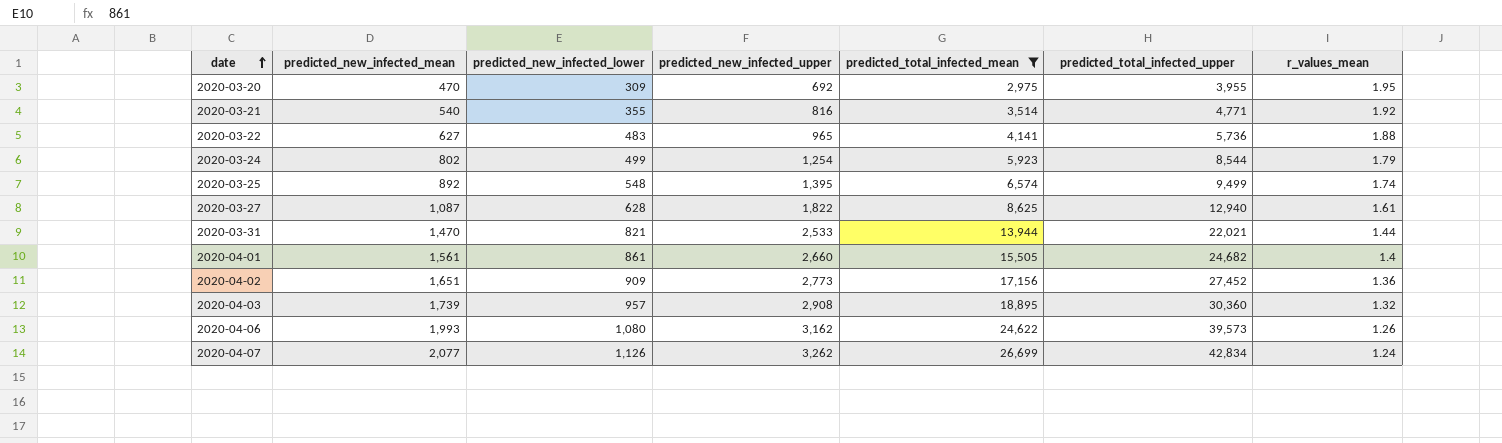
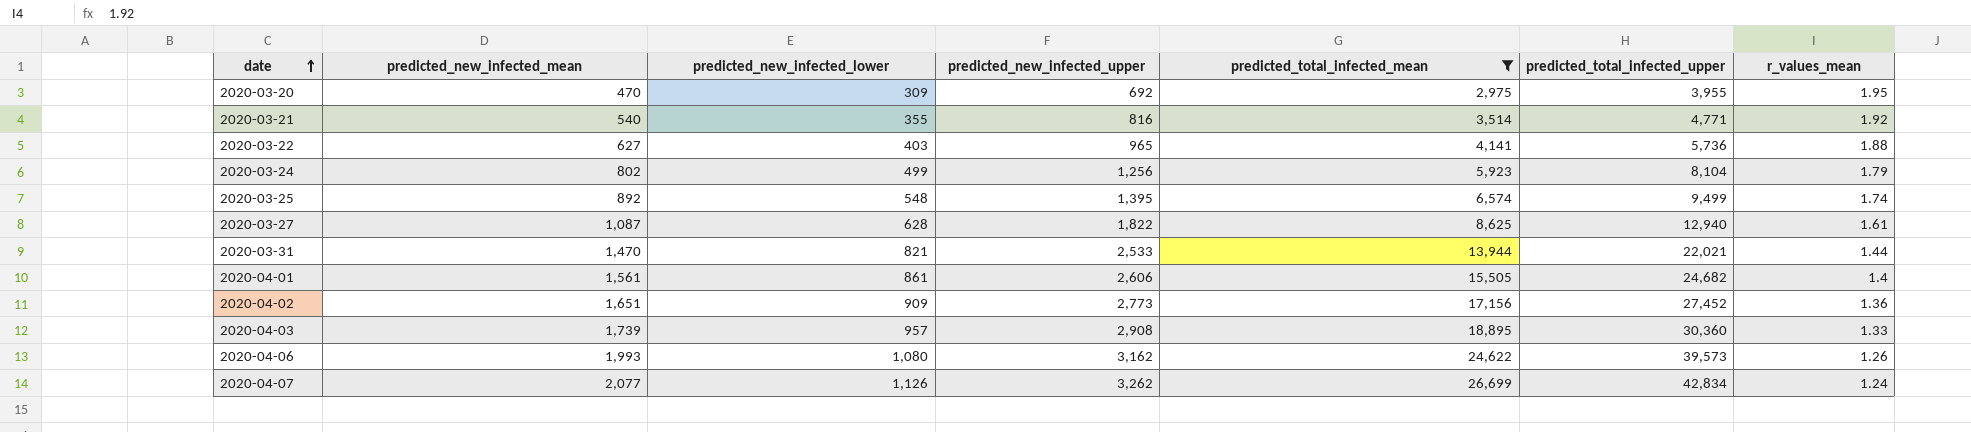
2020-03-22 | predicted_new_infected_lower: 483 -> 403
2020-03-24 | predicted_new_infected_upper: 1,254 -> 1,256
2020-03-24 | predicted_total_infected_upper: 8,544 -> 8,104
2020-04-01 | predicted_new_infected_upper: 2,660 -> 2,606
2020-04-03 | r_values_mean: 1.32 -> 1.33

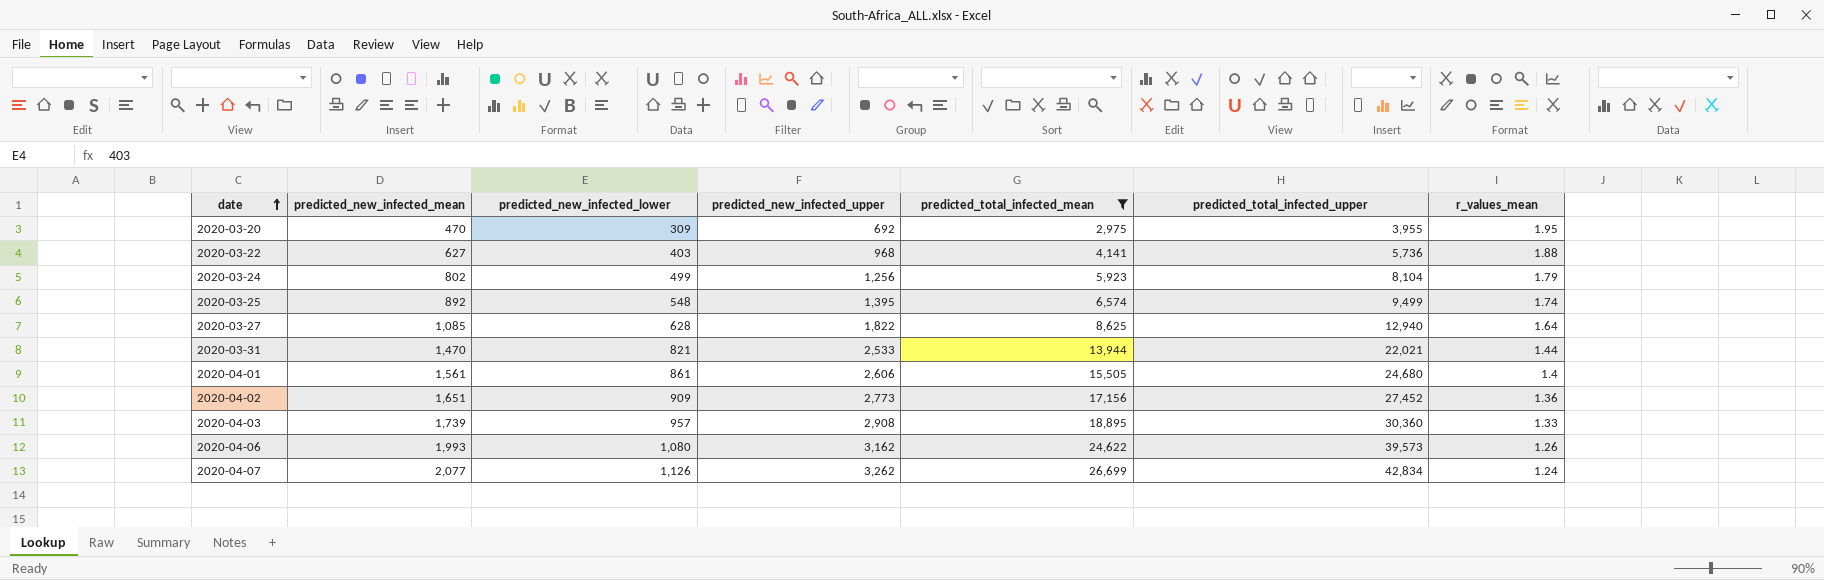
row 2020-03-21: 540 | 355 | 816 | 3,514 | 4,771 | 1.92 -> none
2020-03-22 | predicted_new_infected_upper: 965 -> 968
2020-03-27 | predicted_new_infected_mean: 1,087 -> 1,085
2020-03-27 | r_values_mean: 1.61 -> 1.64
2020-04-01 | predicted_total_infected_upper: 24,682 -> 24,680

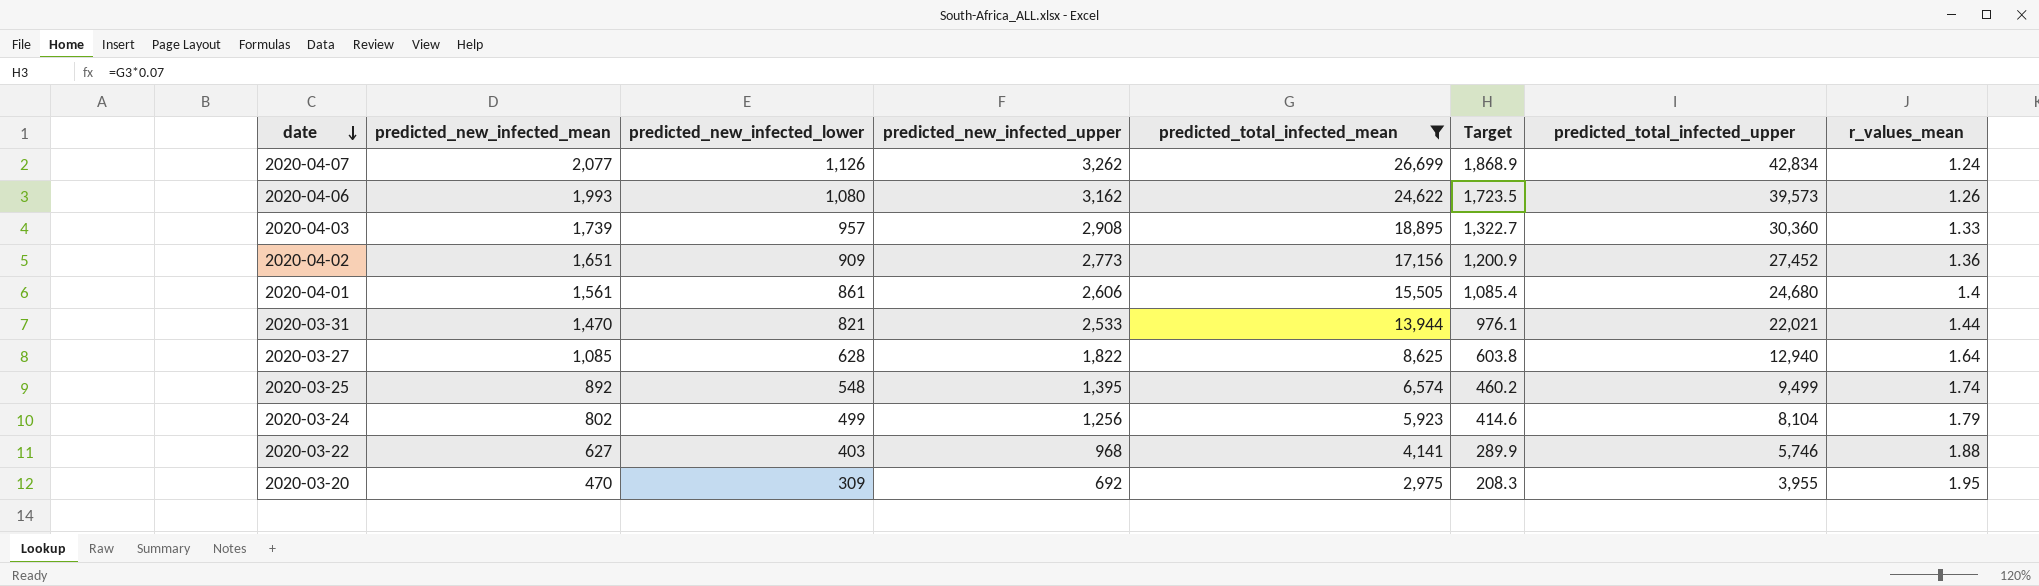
row order: date ascending -> date descending
column Target | formula: none -> [predicted_total_infected_mean] * 0.07
2020-03-22 | predicted_total_infected_upper: 5,736 -> 5,746

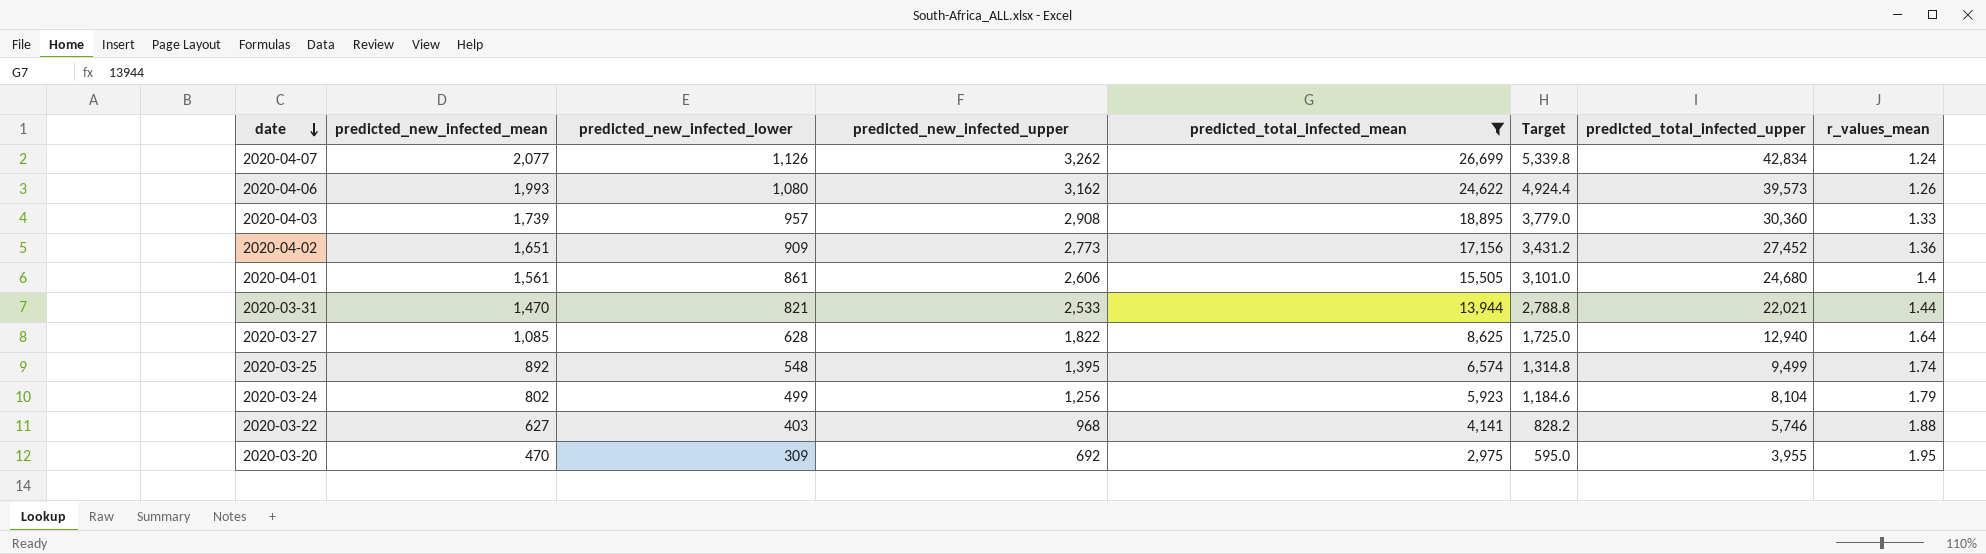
column Target | formula: [predicted_total_infected_mean] * 0.07 -> [predicted_total_infected_mean] * 0.2

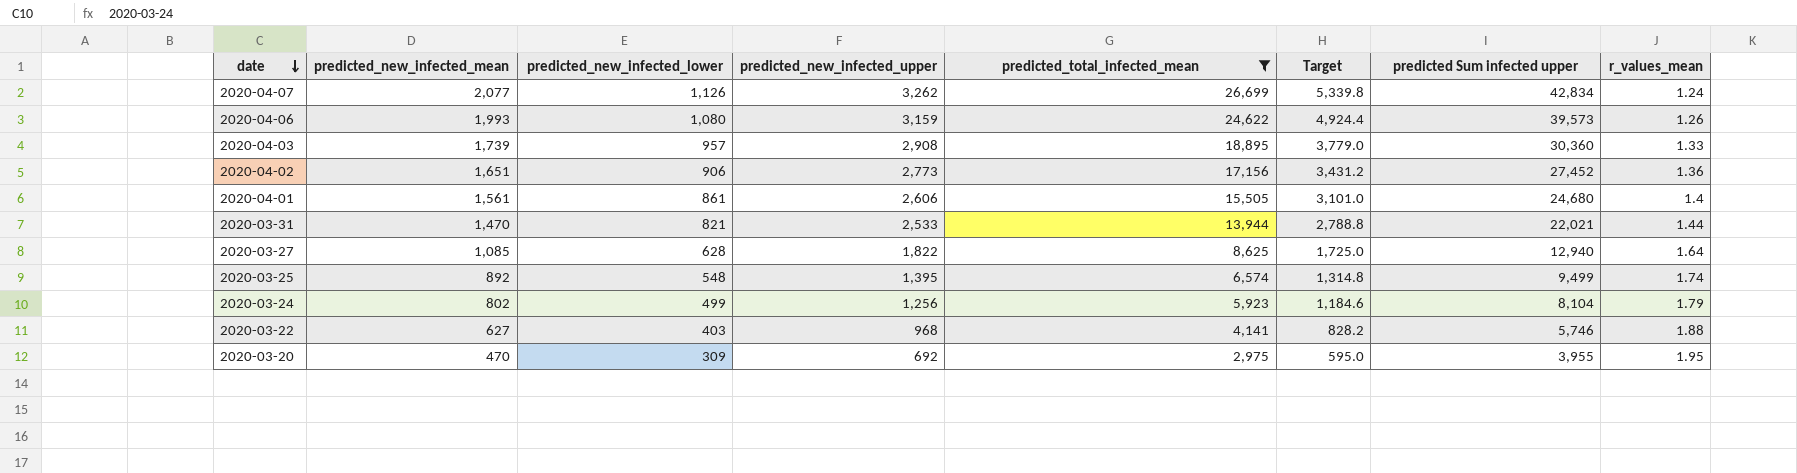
column name: predicted_total_infected_upper -> predicted Sum infected upper
2020-04-06 | predicted_new_infected_upper: 3,162 -> 3,159
2020-04-02 | predicted_new_infected_lower: 909 -> 906

